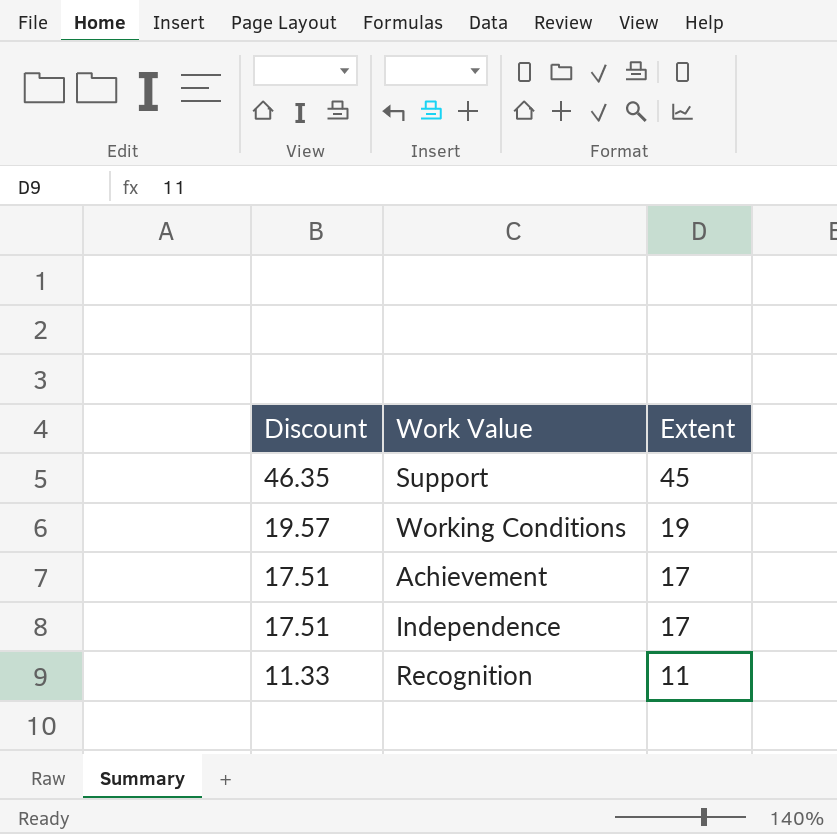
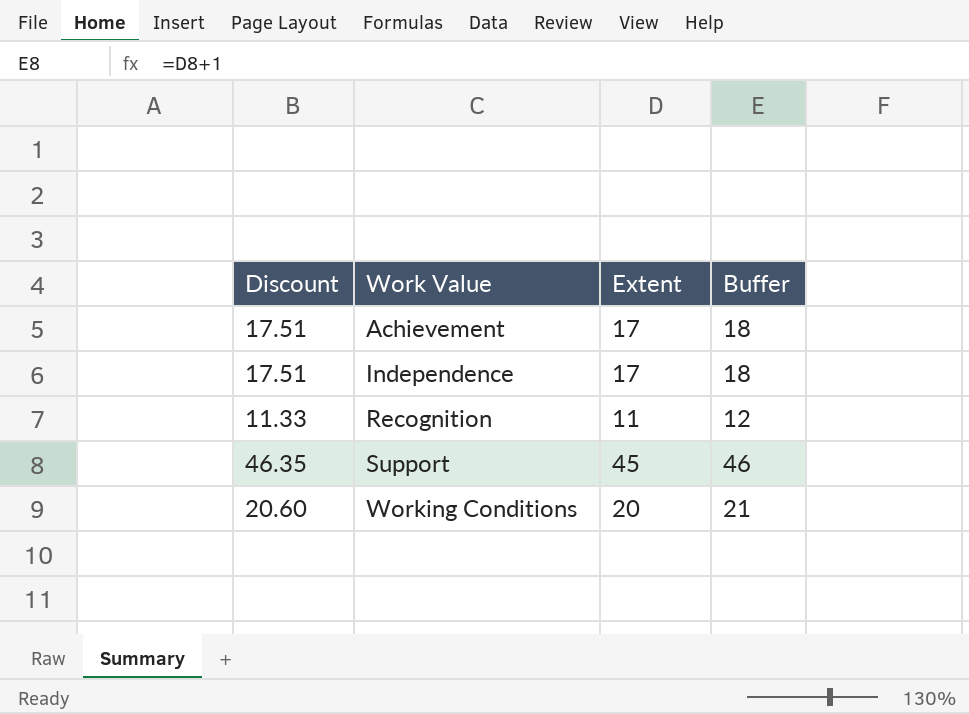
row order: Discount descending -> Work Value ascending
column Buffer | formula: none -> [Extent] + 1
Working Conditions | Discount: 19.57 -> 20.60
Working Conditions | Extent: 19 -> 20

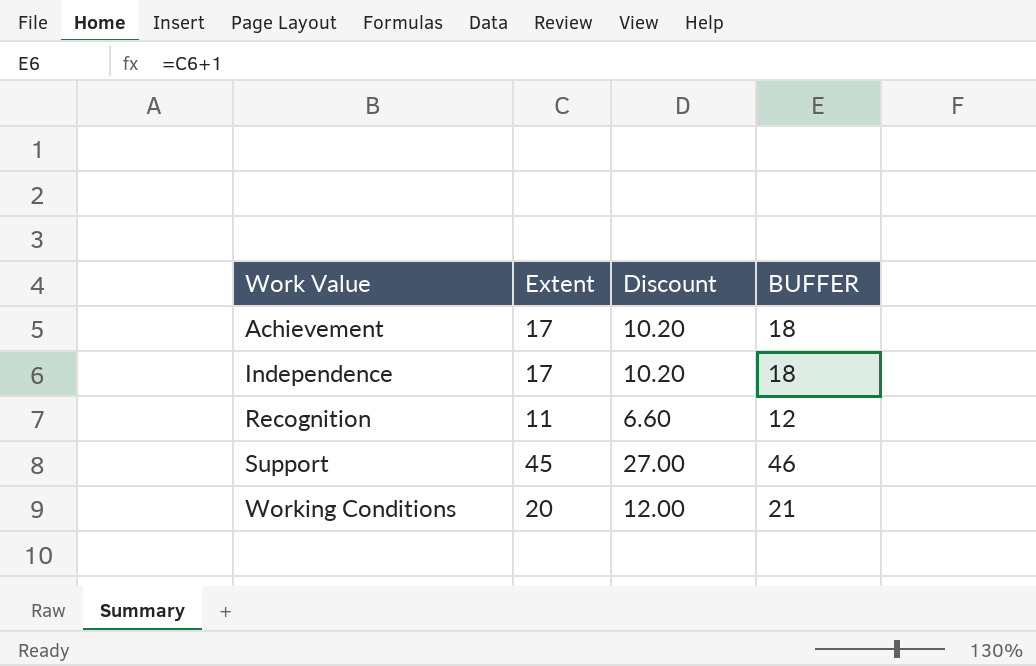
column Discount | formula: [Extent] * 1.03 -> [Extent] * 0.6
column Discount | position: 1 -> 3
column name: Buffer -> BUFFER

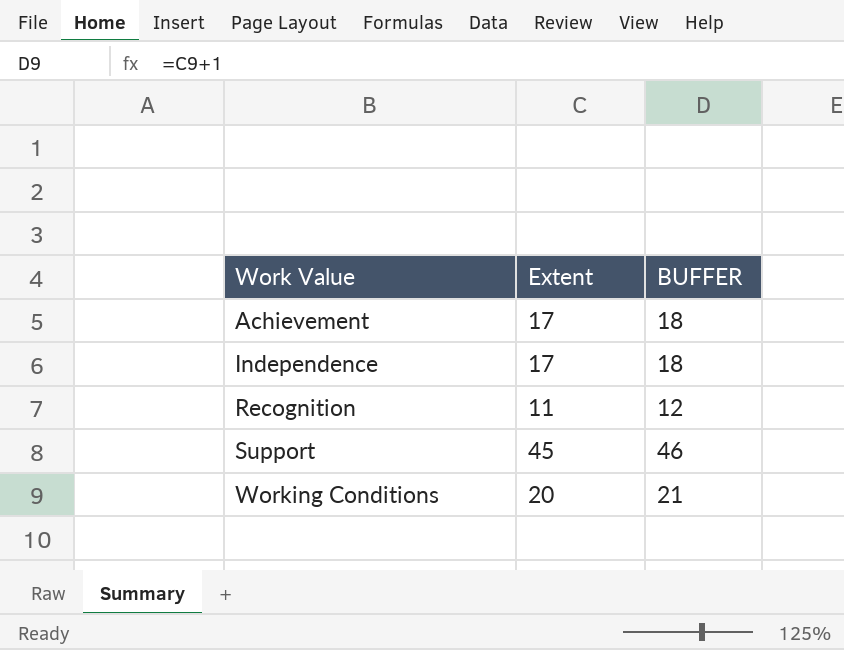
column Discount | formula: [Extent] * 0.6 -> none

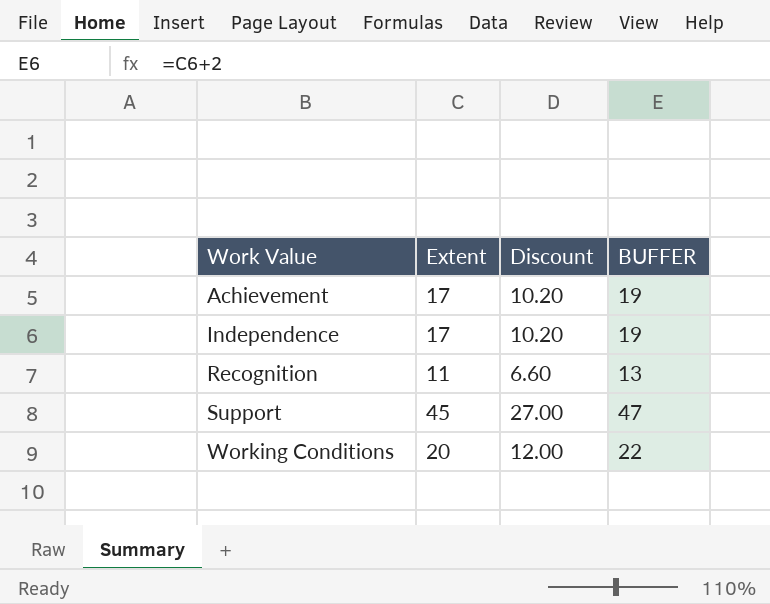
column Discount | formula: none -> [Extent] * 0.6
column BUFFER | formula: [Extent] + 1 -> [Extent] + 2

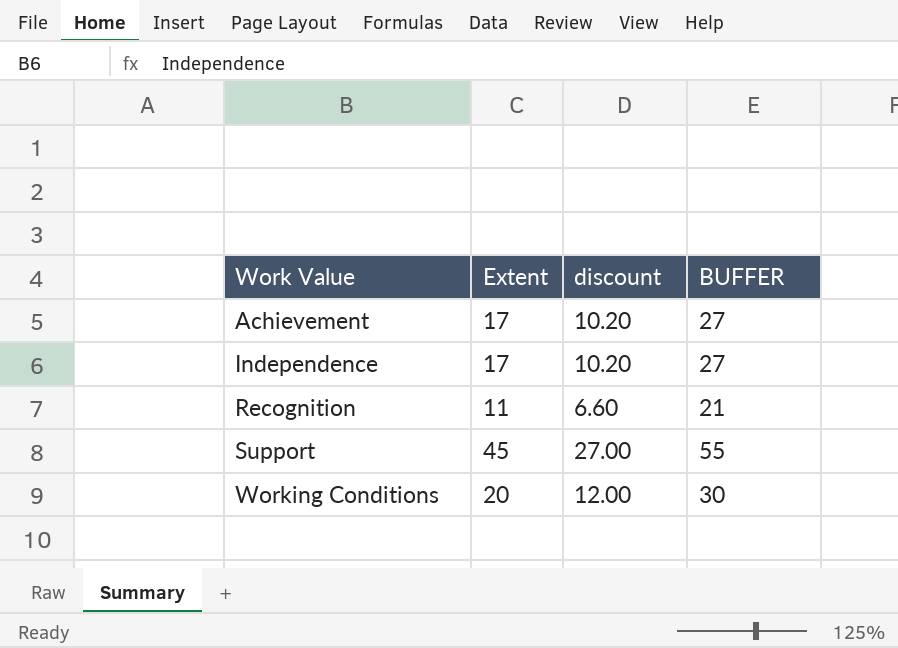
column name: Discount -> discount
column BUFFER | formula: [Extent] + 2 -> [Extent] + 10

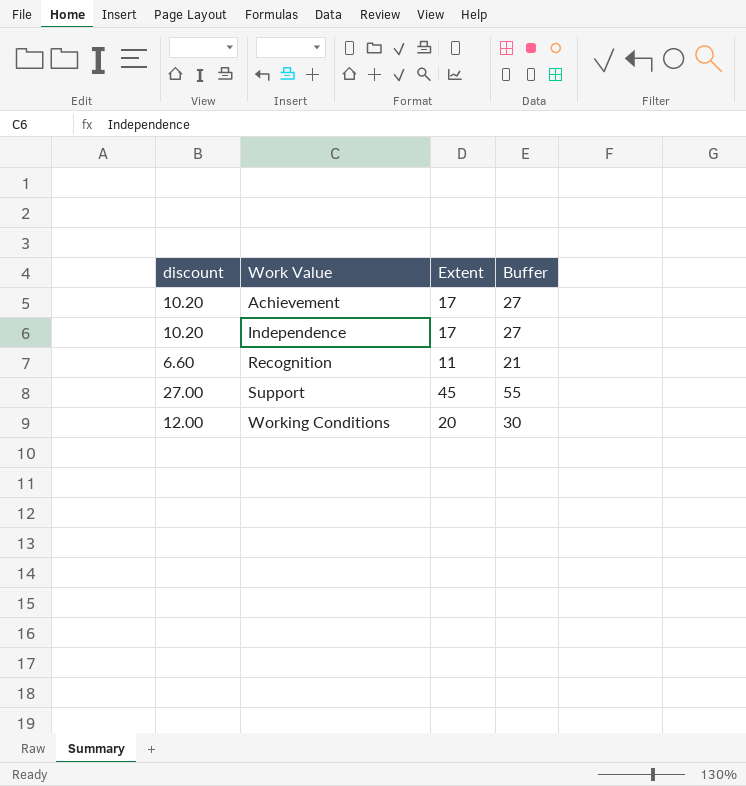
column discount | position: 3 -> 1
column name: BUFFER -> Buffer

